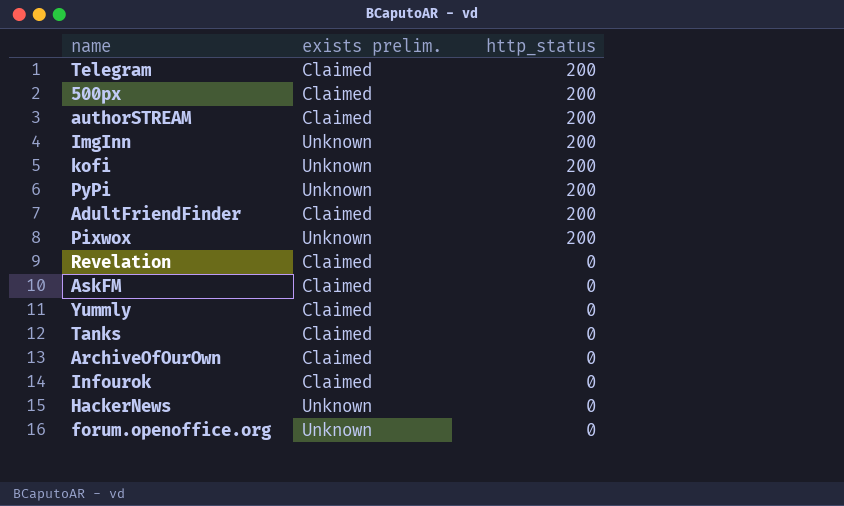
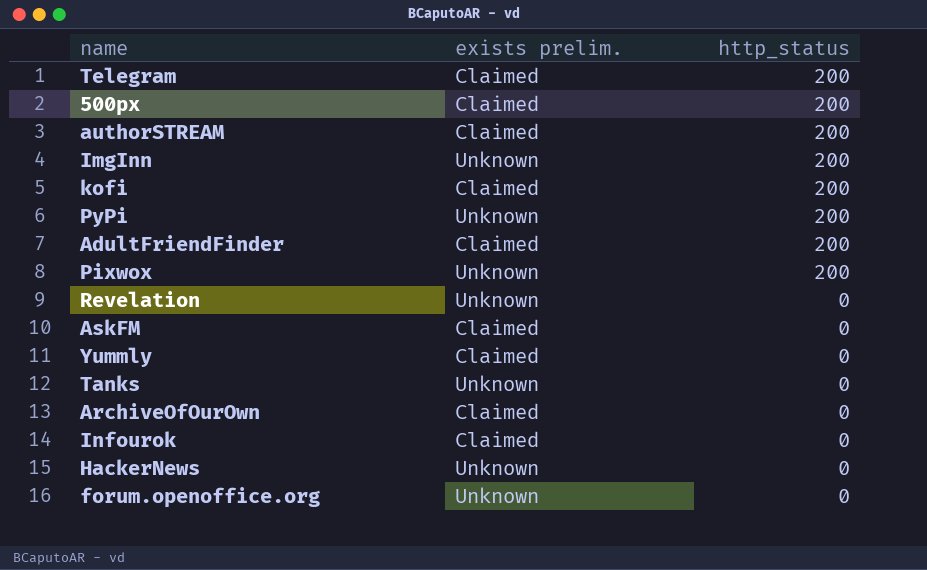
kofi | exists prelim.: Unknown -> Claimed
Revelation | exists prelim.: Claimed -> Unknown
Tanks | exists prelim.: Claimed -> Unknown

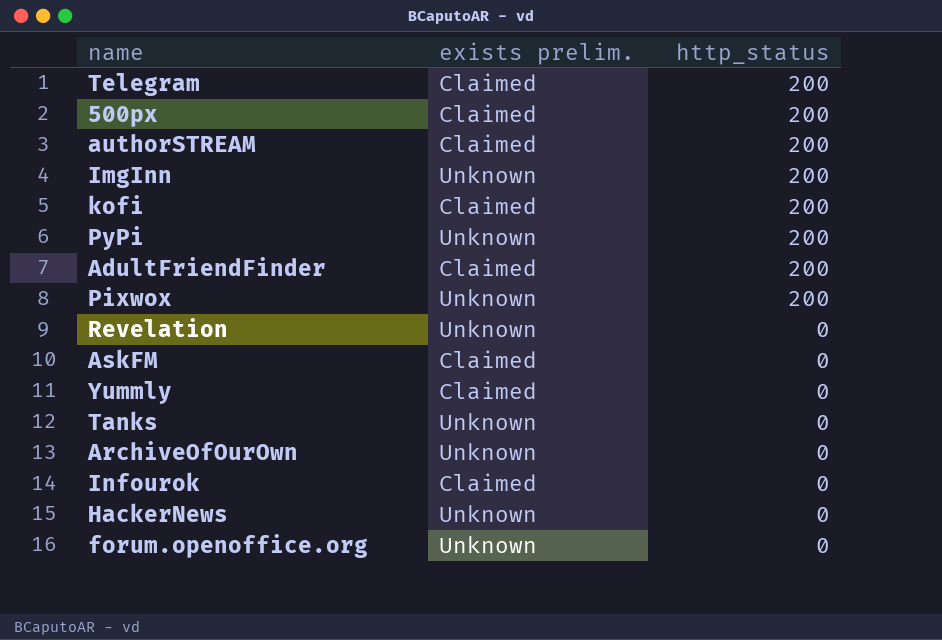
ArchiveOfOurOwn | exists prelim.: Claimed -> Unknown

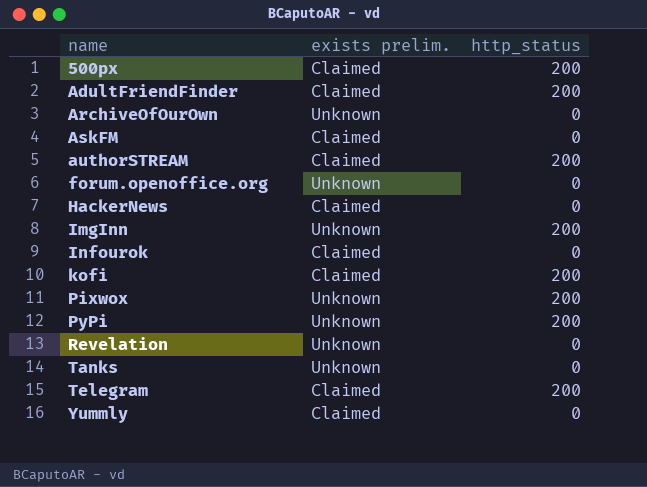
row order: http_status descending -> name ascending
HackerNews | exists prelim.: Unknown -> Claimed

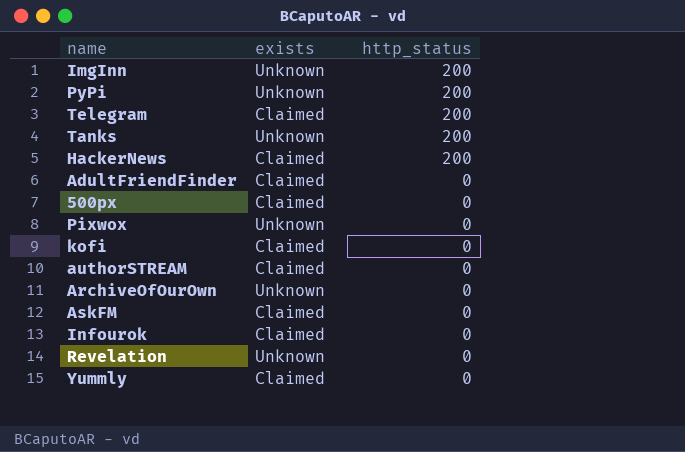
row order: name ascending -> http_status descending
column name: exists prelim. -> exists
row forum.openoffice.org: Unknown | 0 -> none
Tanks | http_status: 0 -> 200
HackerNews | http_status: 0 -> 200
AdultFriendFinder | http_status: 200 -> 0
500px | http_status: 200 -> 0
Pixwox | http_status: 200 -> 0
kofi | http_status: 200 -> 0
authorSTREAM | http_status: 200 -> 0

